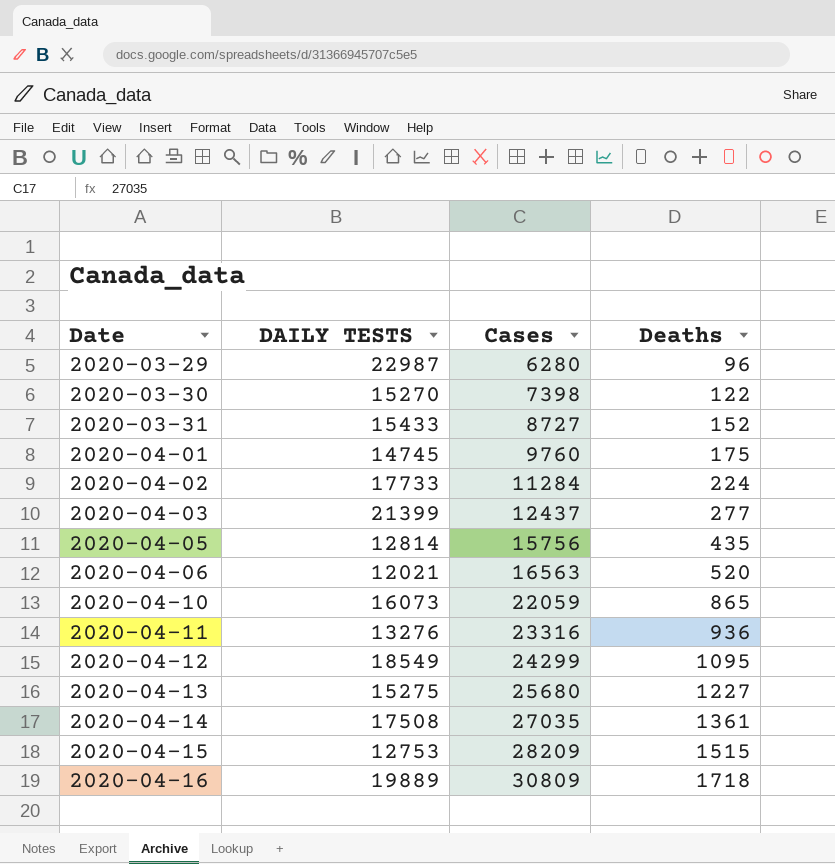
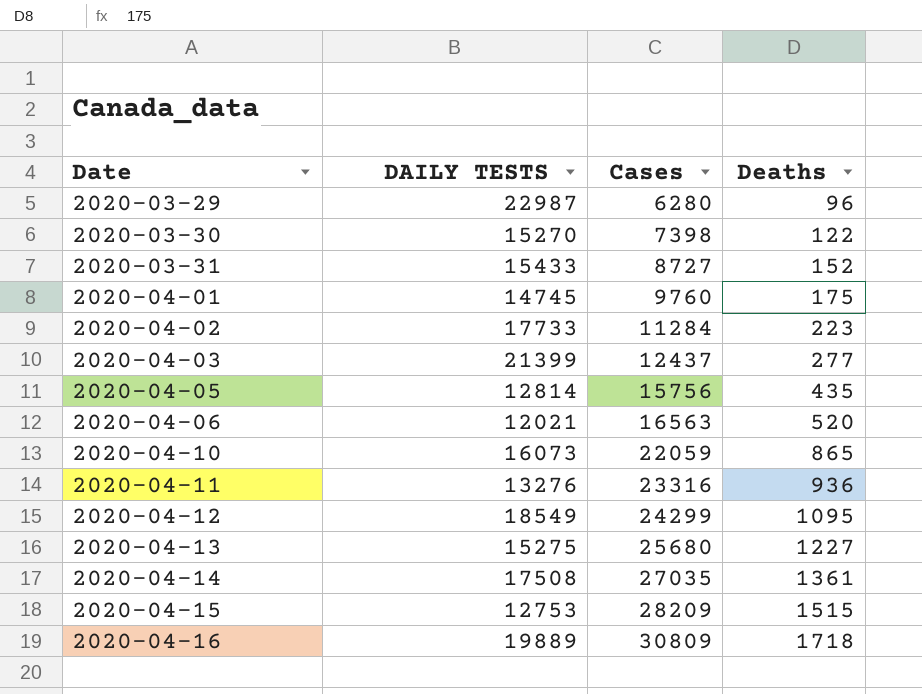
2020-04-02 | Deaths: 224 -> 223

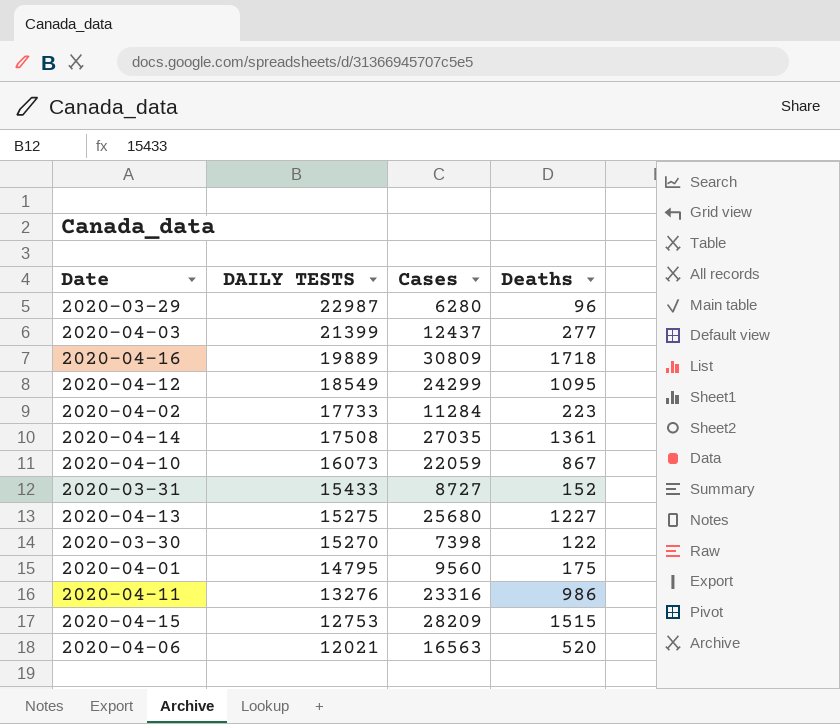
row order: Date ascending -> DAILY TESTS descending
row 2020-04-05: 12814 | 15756 | 435 -> none
2020-04-10 | Deaths: 865 -> 867
2020-04-01 | DAILY TESTS: 14745 -> 14795
2020-04-01 | Cases: 9760 -> 9560
2020-04-11 | Deaths: 936 -> 986

